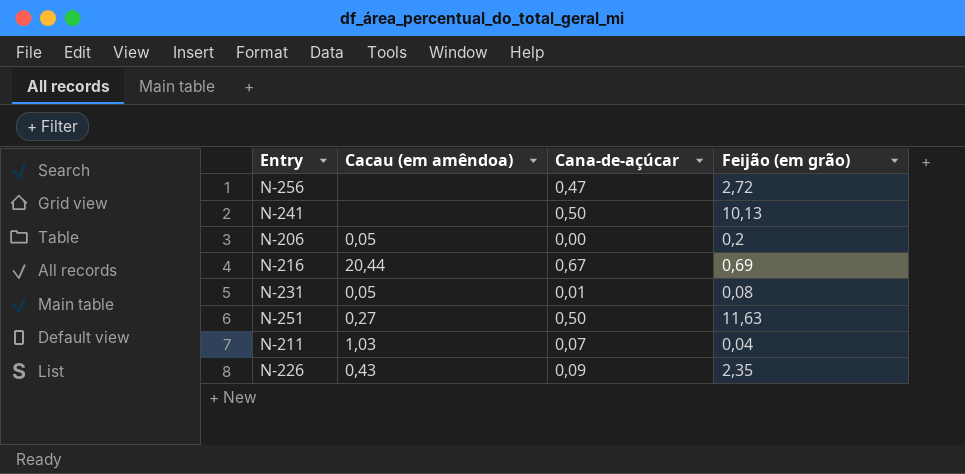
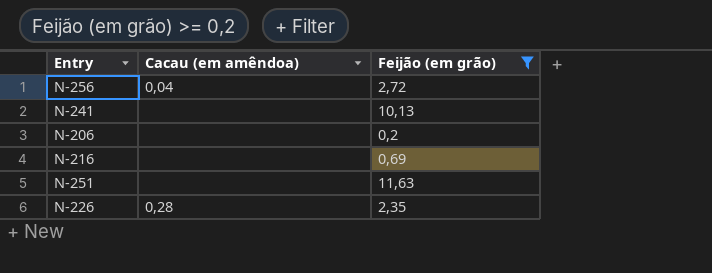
filter: none -> Feijão (em grão) >= 0,2
column Cana-de-açúcar | position: 3 -> none
N-256 | Cacau (em amêndoa): none -> 0,04
N-206 | Cacau (em amêndoa): 0,05 -> none
N-216 | Cacau (em amêndoa): 20,44 -> none
N-251 | Cacau (em amêndoa): 0,27 -> none
N-226 | Cacau (em amêndoa): 0,43 -> 0,28

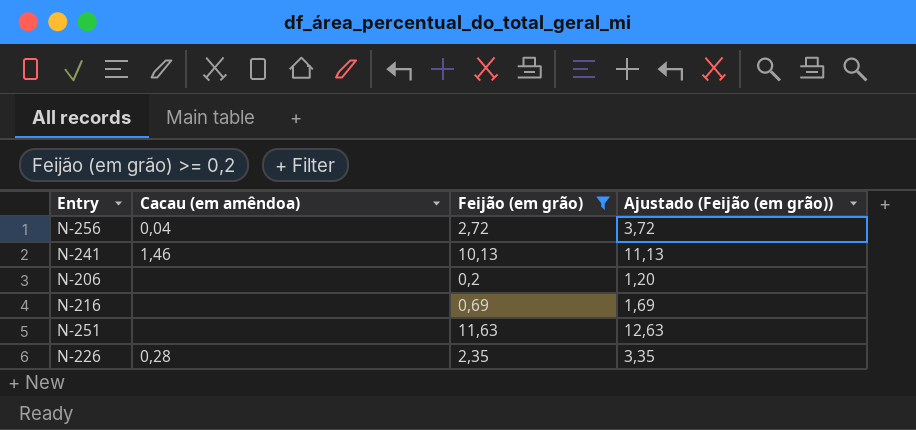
column Ajustado (Feijão (em grão)) | formula: none -> [Feijão (em grão)] + 1
N-241 | Cacau (em amêndoa): none -> 1,46

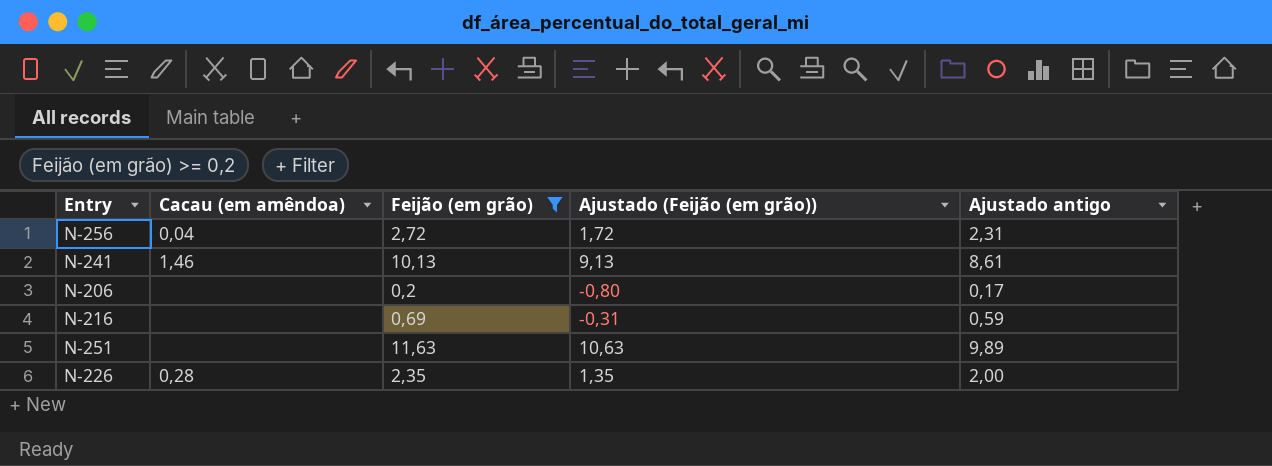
column Ajustado (Feijão (em grão)) | formula: [Feijão (em grão)] + 1 -> [Feijão (em grão)] - 1
column Ajustado antigo | formula: none -> [Feijão (em grão)] * 0,85

